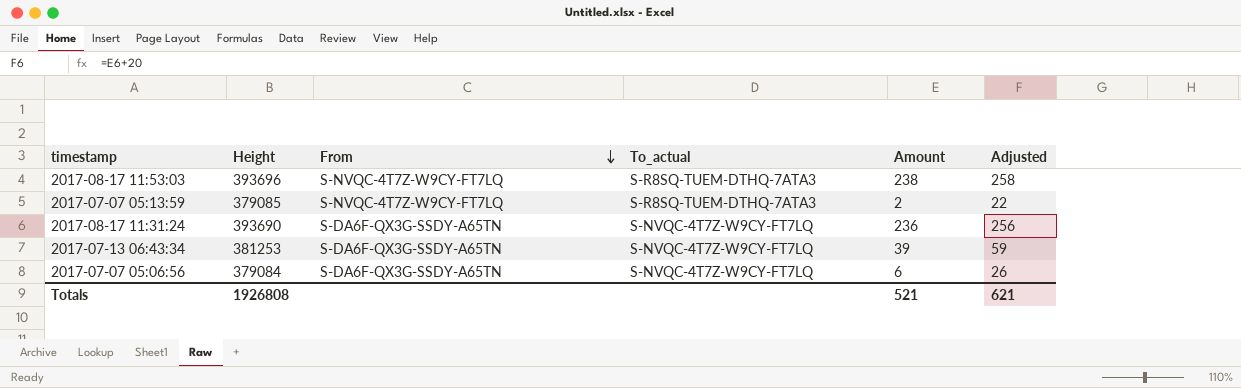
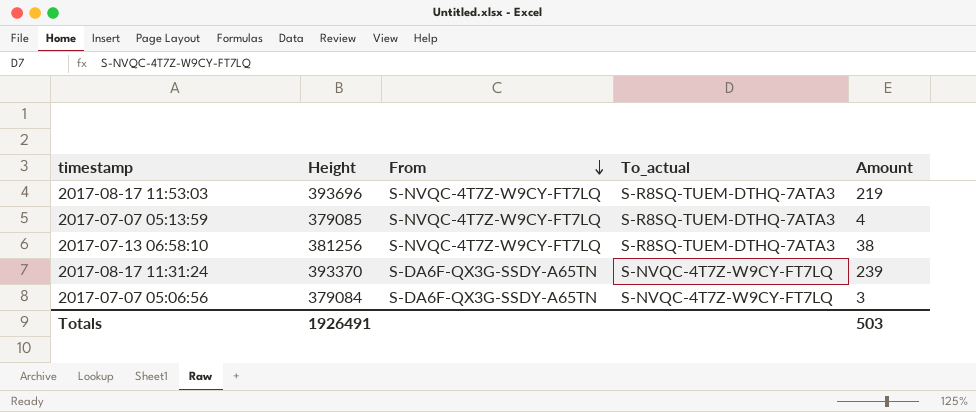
column Adjusted | formula: [Amount] + 20 -> none
row 2017-07-13 06:43:34: 381253 | S-DA6F-QX3G-SSDY-A65TN | S-NVQC-4T7Z-W9CY-FT7LQ | 39 | 59 -> none
2017-08-17 11:53:03 | Amount: 238 -> 219
2017-07-07 05:13:59 | Amount: 2 -> 4
row 2017-07-13 06:58:10: none -> 381256 | S-NVQC-4T7Z-W9CY-FT7LQ | S-R8SQ-TUEM-DTHQ-7ATA3 | 38
2017-08-17 11:31:24 | Height: 393690 -> 393370
2017-08-17 11:31:24 | Amount: 236 -> 239
2017-07-07 05:06:56 | Amount: 6 -> 3
Totals | Height: 1926808 -> 1926491
Totals | Amount: 521 -> 503

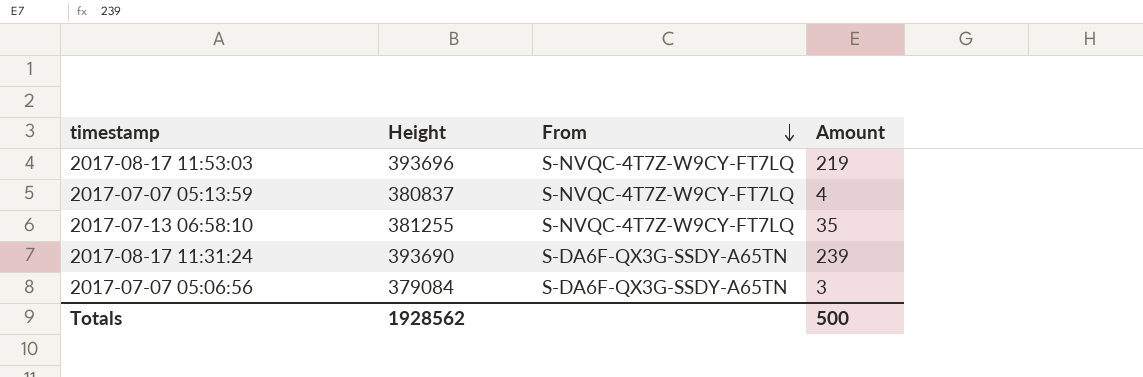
column To_actual | position: 4 -> none
2017-07-07 05:13:59 | Height: 379085 -> 380837
2017-07-13 06:58:10 | Height: 381256 -> 381255
2017-07-13 06:58:10 | Amount: 38 -> 35
2017-08-17 11:31:24 | Height: 393370 -> 393690
Totals | Height: 1926491 -> 1928562
Totals | Amount: 503 -> 500

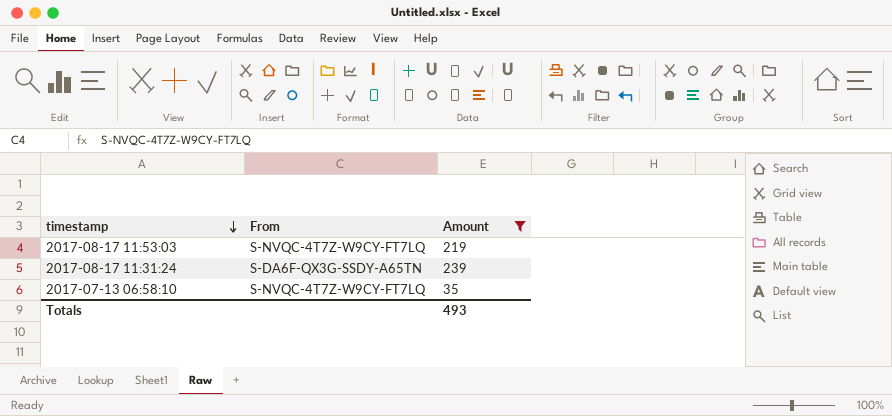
filter: none -> Amount >= 35
row order: From descending -> timestamp descending
column Height | position: 2 -> none
Totals | Amount: 500 -> 493

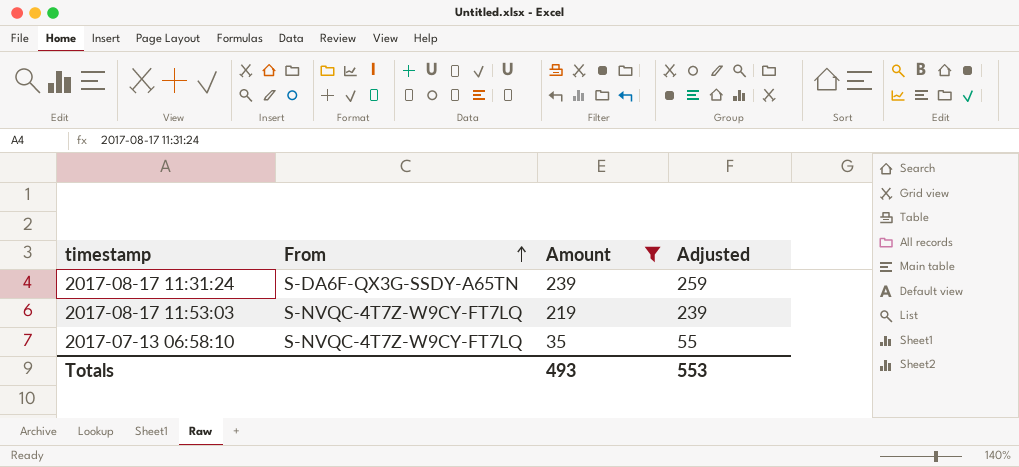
row order: timestamp descending -> From ascending
column Adjusted | formula: none -> [Amount] + 20

